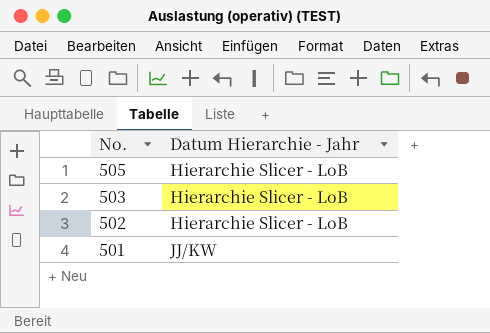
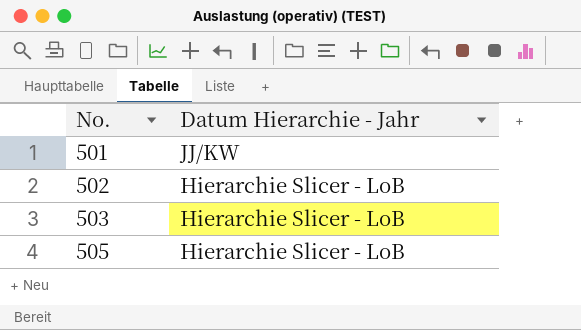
row order: No. descending -> No. ascending

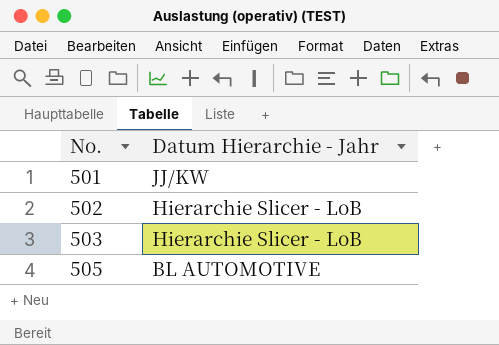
505 | Datum Hierarchie - Jahr: Hierarchie Slicer - LoB -> BL AUTOMOTIVE

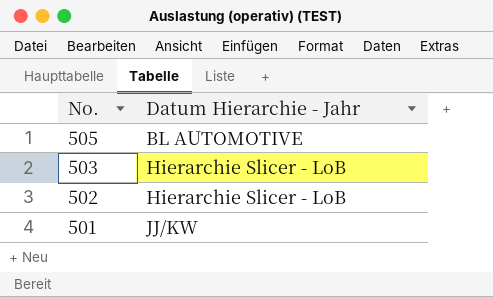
row order: No. ascending -> No. descending

